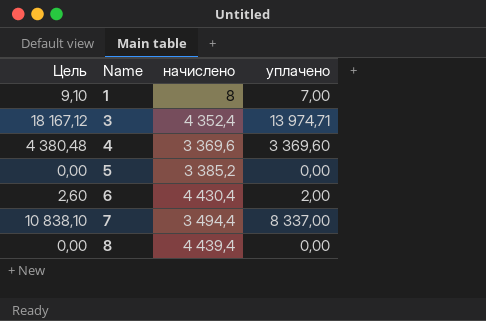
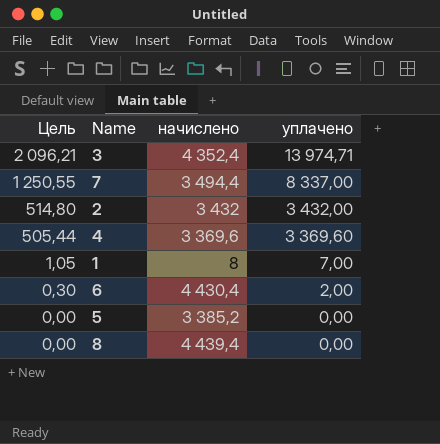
row order: Name ascending -> Цель descending
column Цель | formula: [уплачено] * 1,3 -> [уплачено] * 0,15
row 2: none -> 514,80 | 3 432 | 3 432,00

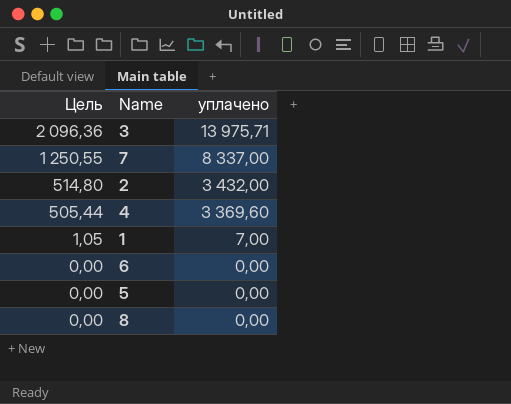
column начислено | position: 3 -> none
3 | Цель: 2 096,21 -> 2 096,36
3 | уплачено: 13 974,71 -> 13 975,71
6 | Цель: 0,30 -> 0,00
6 | уплачено: 2,00 -> 0,00

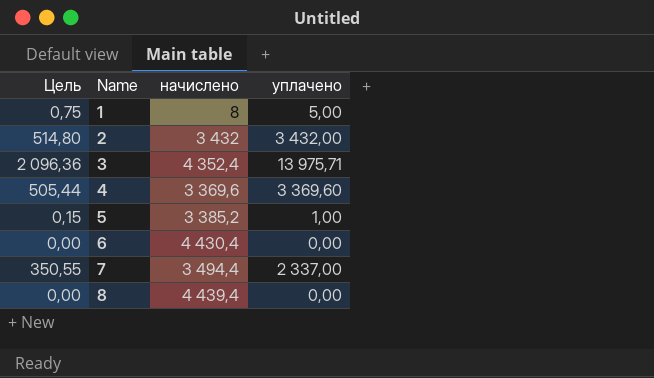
row order: Цель descending -> Name ascending
column начислено | position: none -> 3
1 | Цель: 1,05 -> 0,75
1 | уплачено: 7,00 -> 5,00
5 | Цель: 0,00 -> 0,15
5 | уплачено: 0,00 -> 1,00
7 | Цель: 1 250,55 -> 350,55
7 | уплачено: 8 337,00 -> 2 337,00

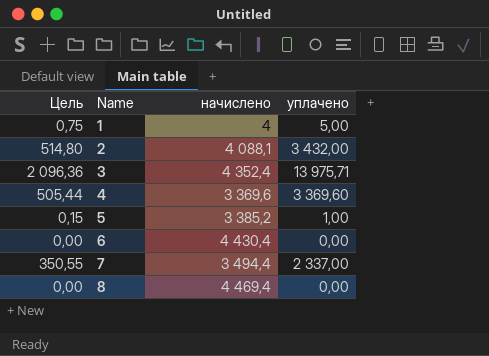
1 | начислено: 8 -> 4
2 | начислено: 3 432 -> 4 088,1
8 | начислено: 4 439,4 -> 4 469,4

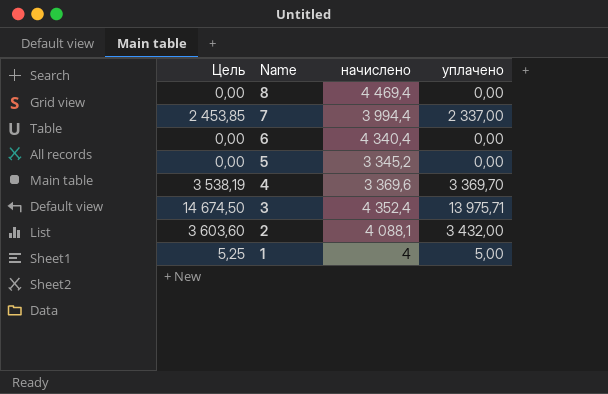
row order: Name ascending -> Name descending
column Цель | formula: [уплачено] * 0,15 -> [уплачено] * 1,05
7 | начислено: 3 494,4 -> 3 994,4
6 | начислено: 4 430,4 -> 4 340,4
5 | начислено: 3 385,2 -> 3 345,2
5 | уплачено: 1,00 -> 0,00
4 | уплачено: 3 369,60 -> 3 369,70

